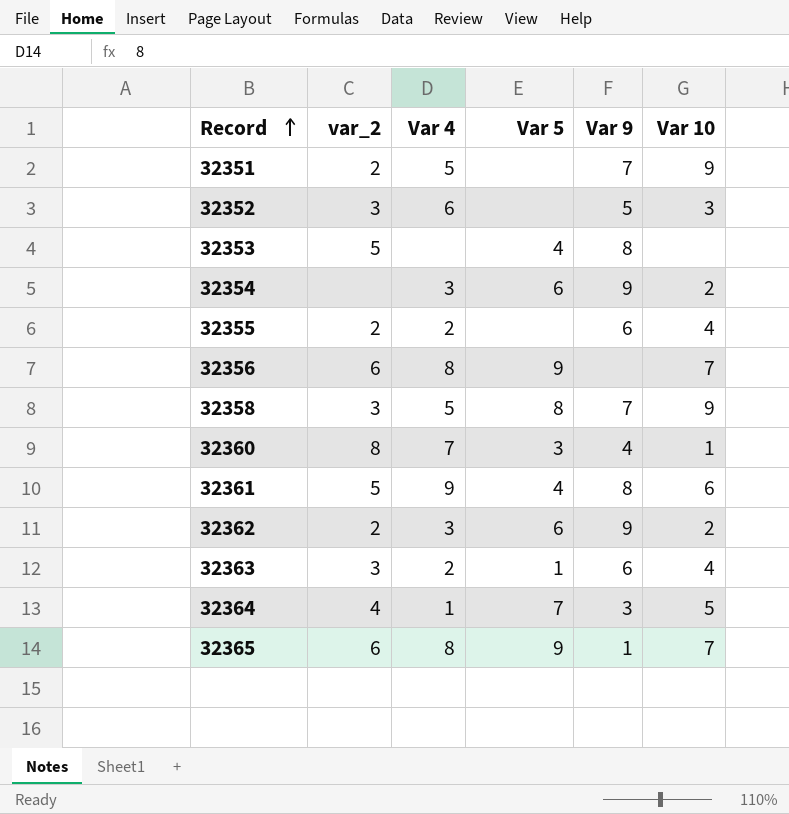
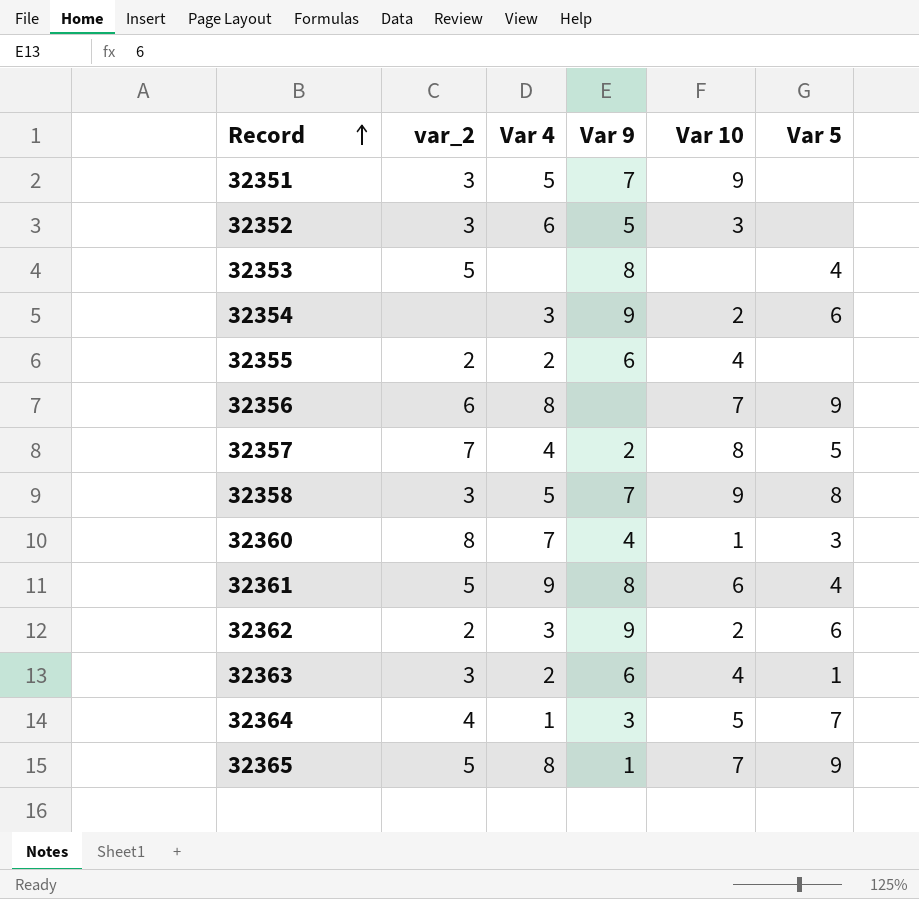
column Var 5 | position: 4 -> 6
32351 | var_2: 2 -> 3
row 32357: none -> 7 | 4 | 2 | 8 | 5
32365 | var_2: 6 -> 5

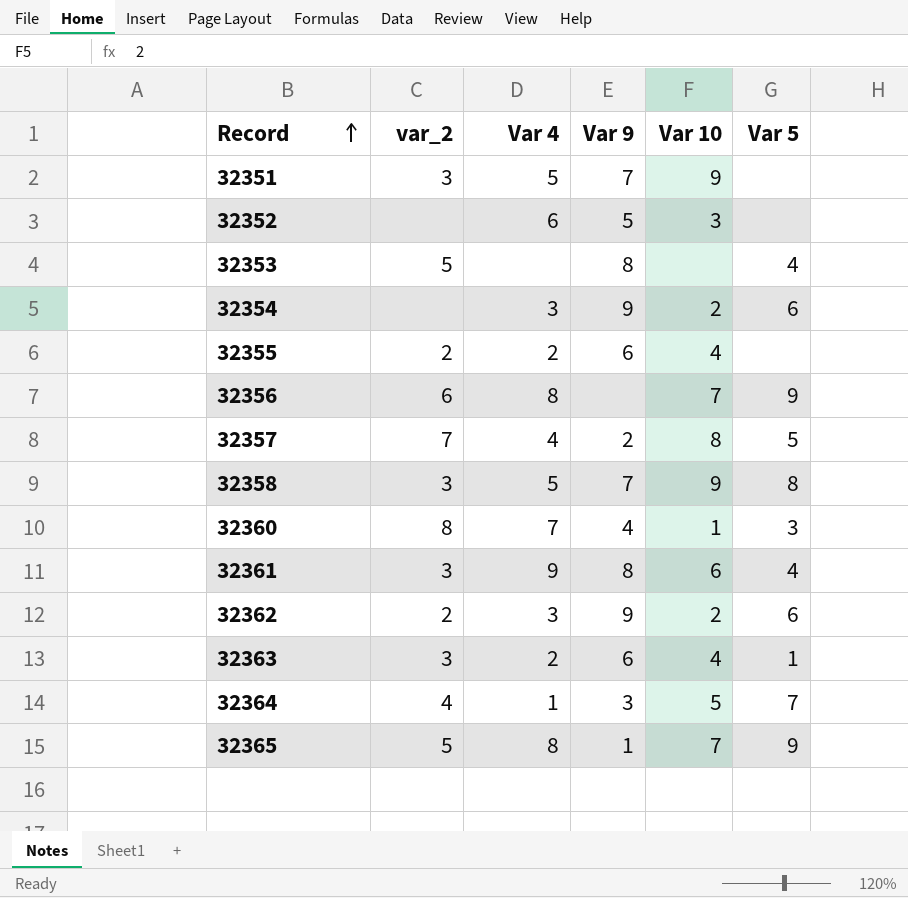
32352 | var_2: 3 -> none
32361 | var_2: 5 -> 3

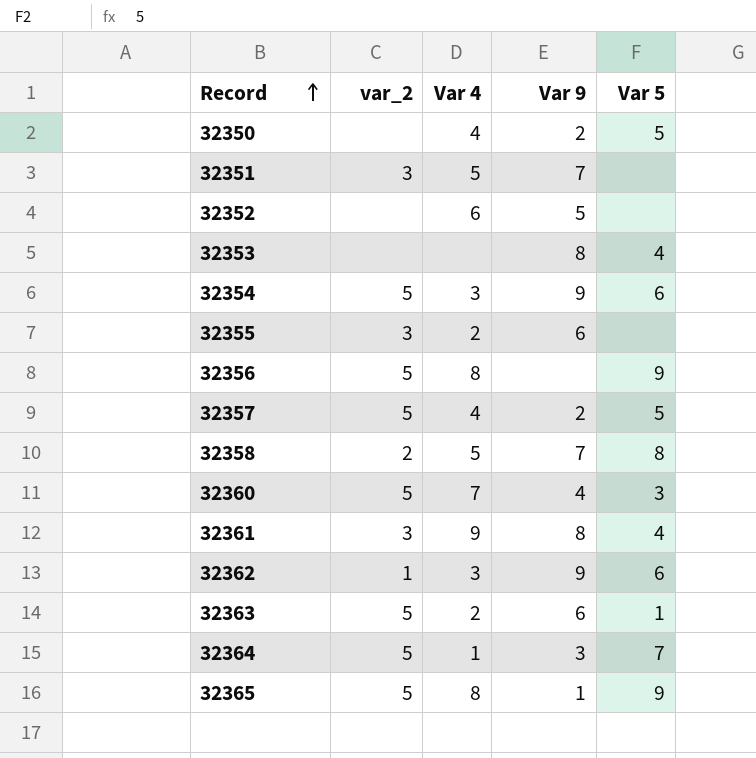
column Var 10 | position: 5 -> none
row 32350: none -> none | 4 | 2 | 5
32353 | var_2: 5 -> none
32354 | var_2: none -> 5
32355 | var_2: 2 -> 3
32356 | var_2: 6 -> 5
32357 | var_2: 7 -> 5
32358 | var_2: 3 -> 2
32360 | var_2: 8 -> 5
32362 | var_2: 2 -> 1
32363 | var_2: 3 -> 5
32364 | var_2: 4 -> 5

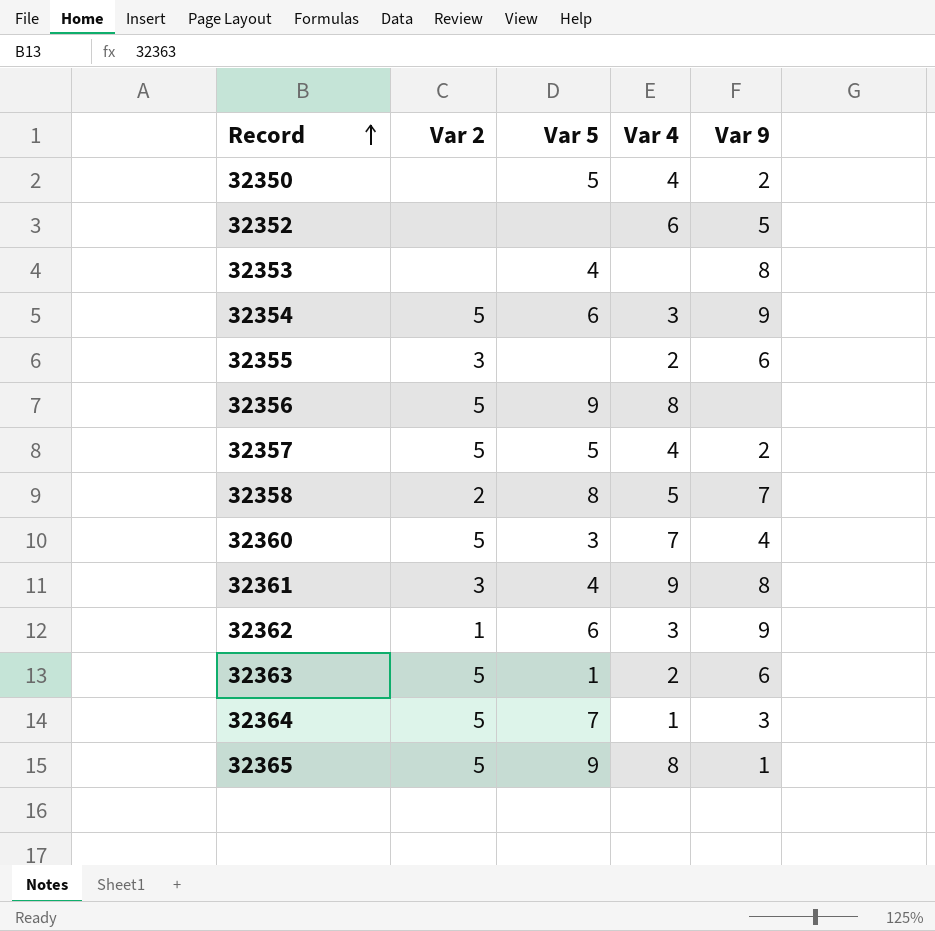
column name: var_2 -> Var 2
column Var 5 | position: 5 -> 3
row 32351: 3 | 5 | 7 | none -> none

